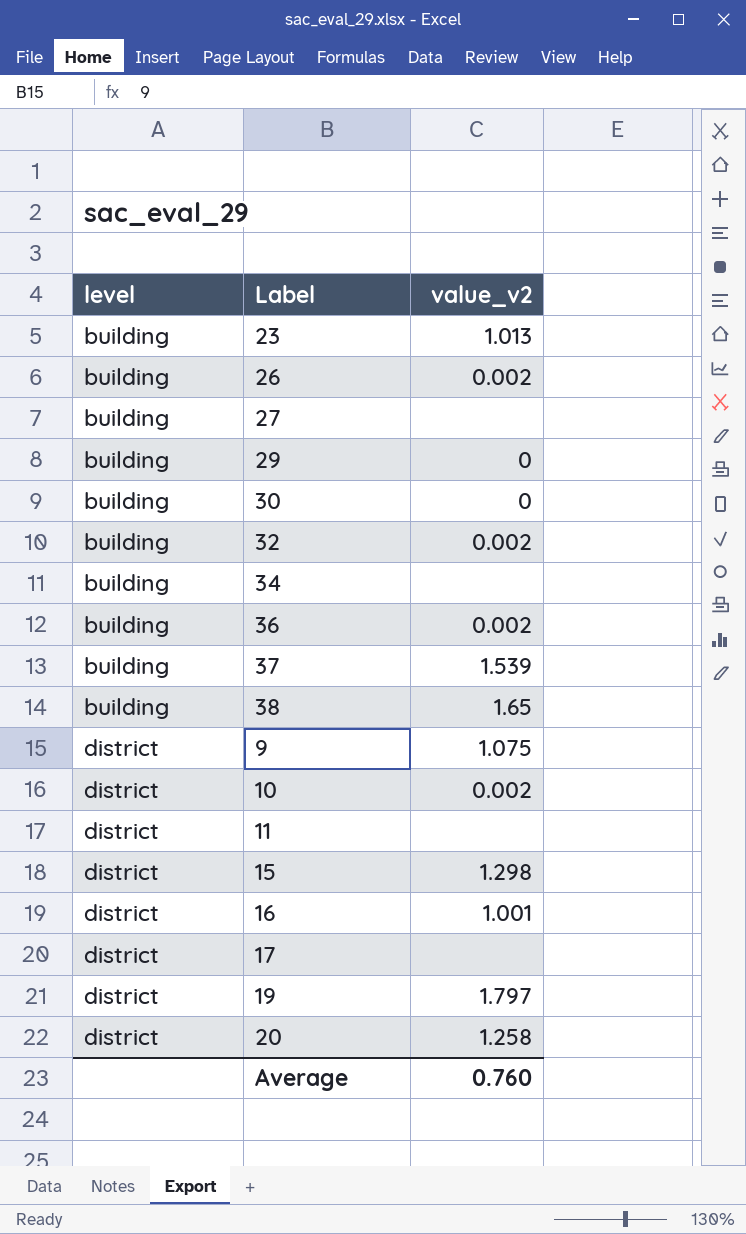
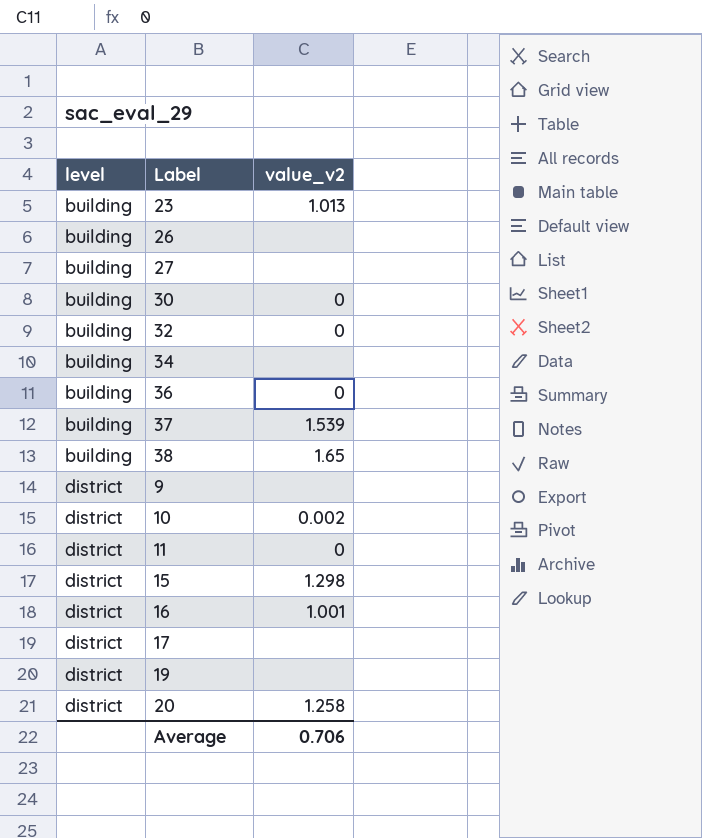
row 29: building | 0 -> none
26 | value_v2: 0.002 -> none
32 | value_v2: 0.002 -> 0
36 | value_v2: 0.002 -> 0
9 | value_v2: 1.075 -> none
11 | value_v2: none -> 0
19 | value_v2: 1.797 -> none
Average | value_v2: 0.760 -> 0.706

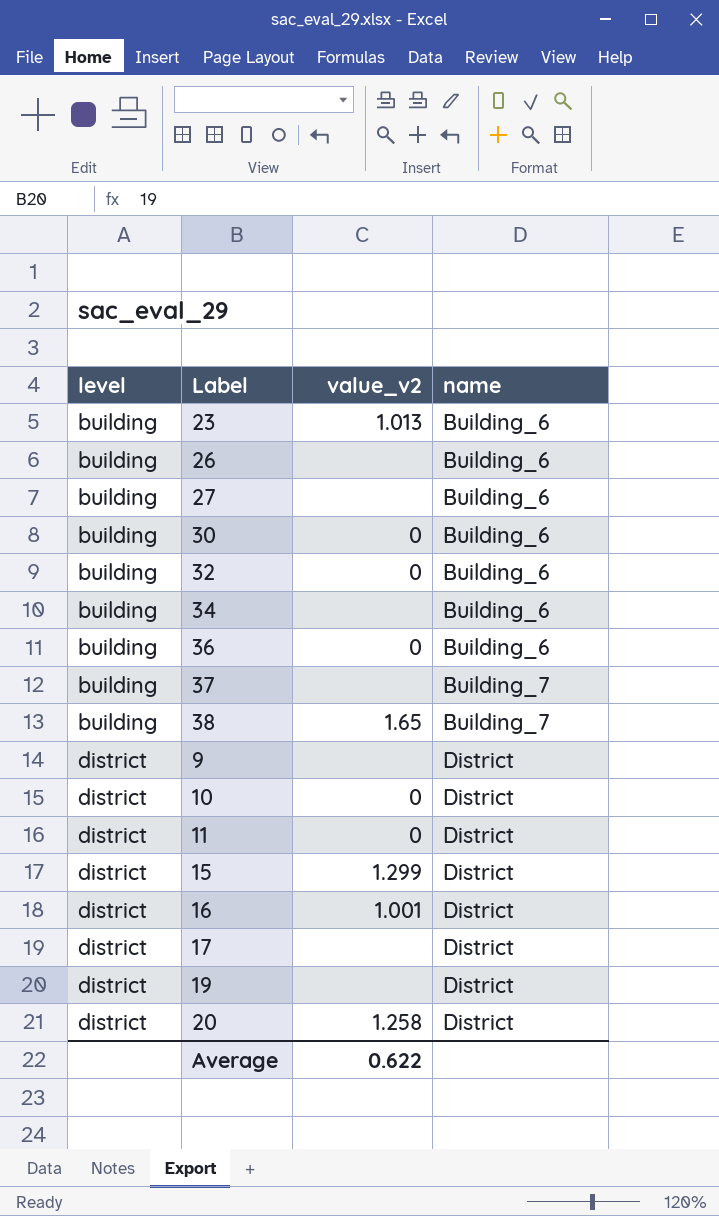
column name | position: none -> 4
37 | value_v2: 1.539 -> none
10 | value_v2: 0.002 -> 0
15 | value_v2: 1.298 -> 1.299
Average | value_v2: 0.706 -> 0.622

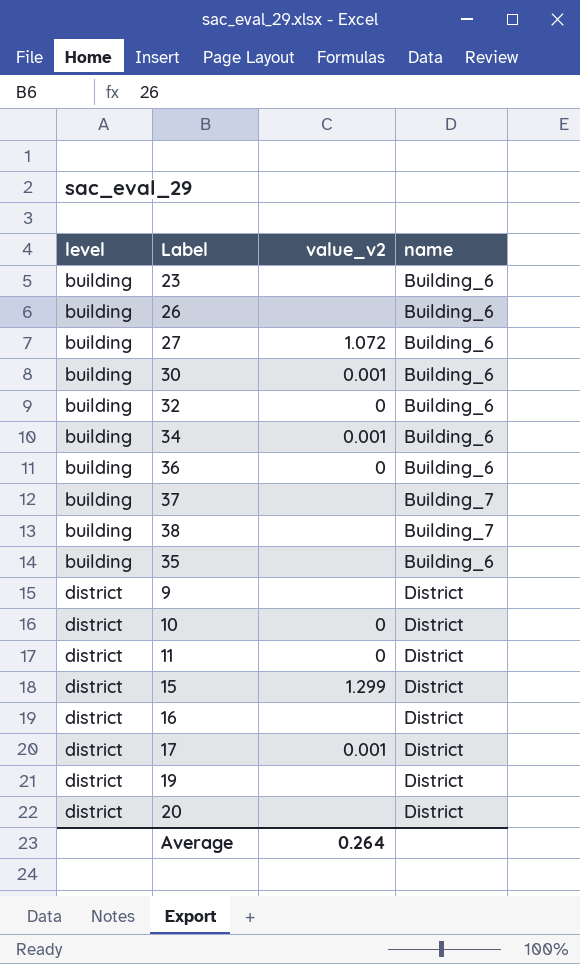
23 | value_v2: 1.013 -> none
27 | value_v2: none -> 1.072
30 | value_v2: 0 -> 0.001
34 | value_v2: none -> 0.001
38 | value_v2: 1.65 -> none
row 35: none -> building | none | Building_6
16 | value_v2: 1.001 -> none
17 | value_v2: none -> 0.001
20 | value_v2: 1.258 -> none
Average | value_v2: 0.622 -> 0.264

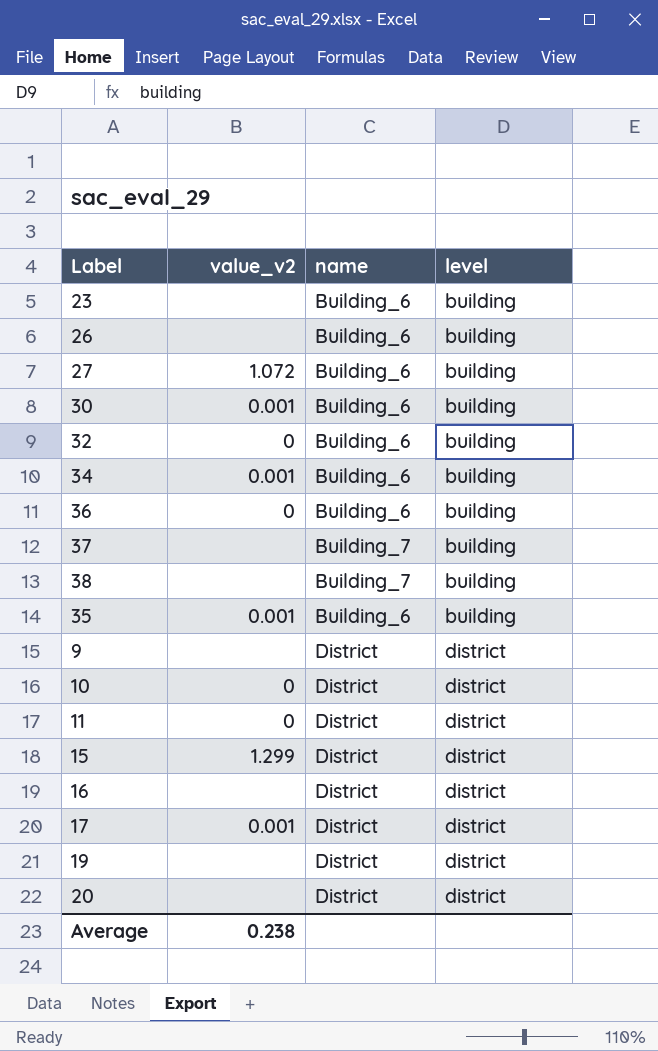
column level | position: 1 -> 4
35 | value_v2: none -> 0.001
Average | value_v2: 0.264 -> 0.238

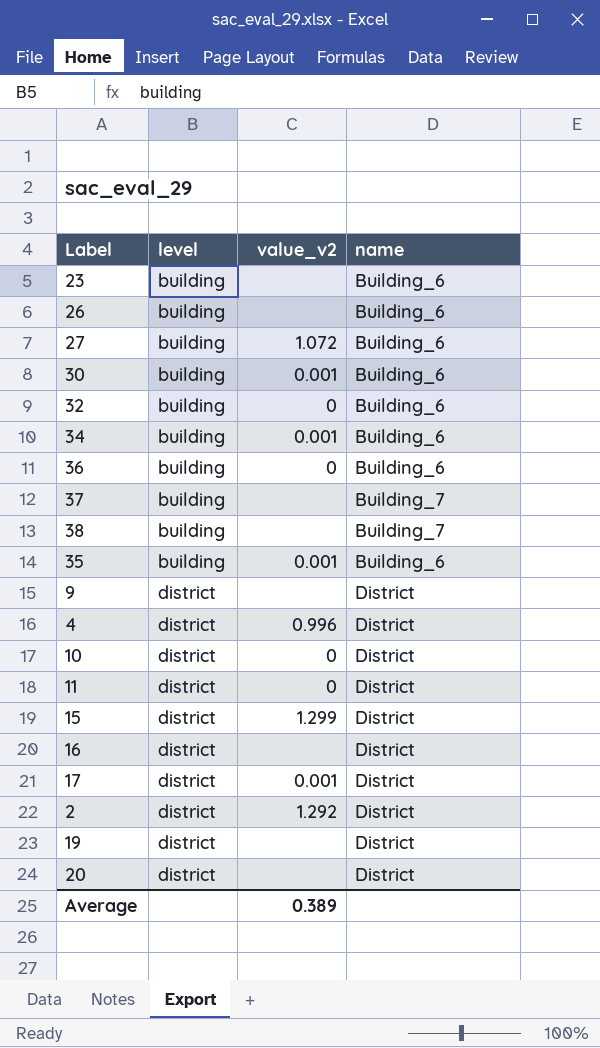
column level | position: 4 -> 2
row 4: none -> district | 0.996 | District
row 2: none -> district | 1.292 | District
Average | value_v2: 0.238 -> 0.389

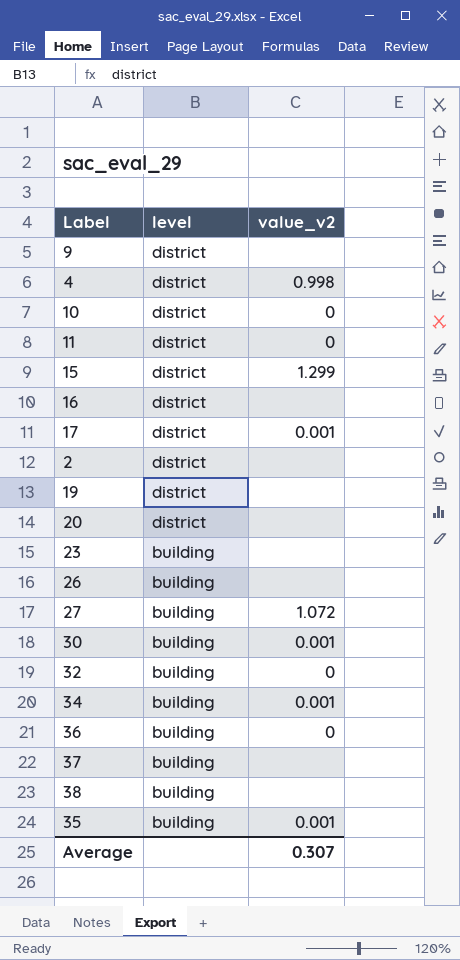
row order: level ascending -> level descending
column name | position: 4 -> none
4 | value_v2: 0.996 -> 0.998
2 | value_v2: 1.292 -> none
Average | value_v2: 0.389 -> 0.307

